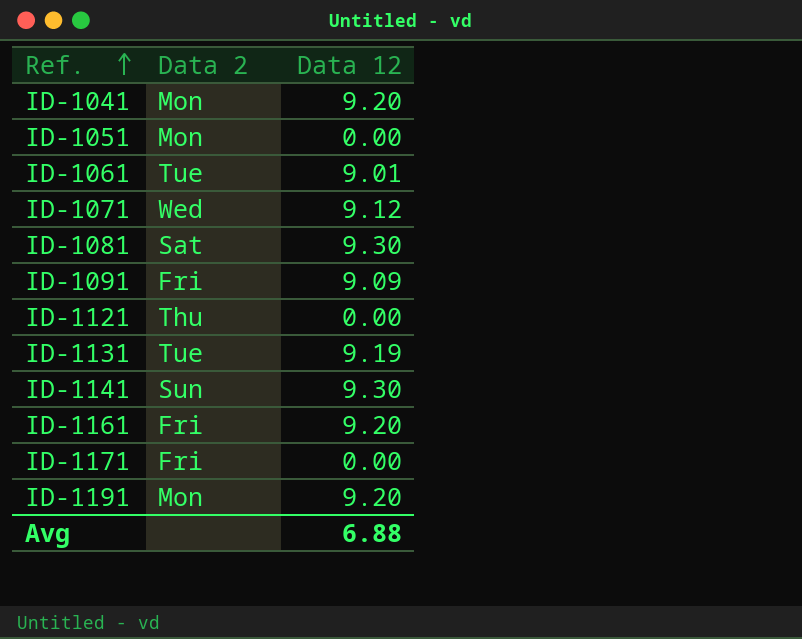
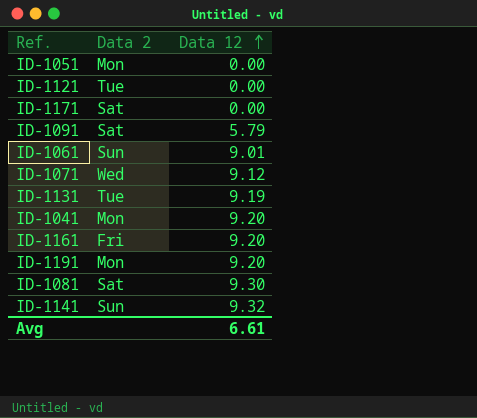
row order: Ref. ascending -> Data 12 ascending
ID-1121 | Data 2: Thu -> Tue
ID-1171 | Data 2: Fri -> Sat
ID-1091 | Data 2: Fri -> Sat
ID-1091 | Data 12: 9.09 -> 5.79
ID-1061 | Data 2: Tue -> Sun
ID-1141 | Data 12: 9.30 -> 9.32
Avg | Data 12: 6.88 -> 6.61

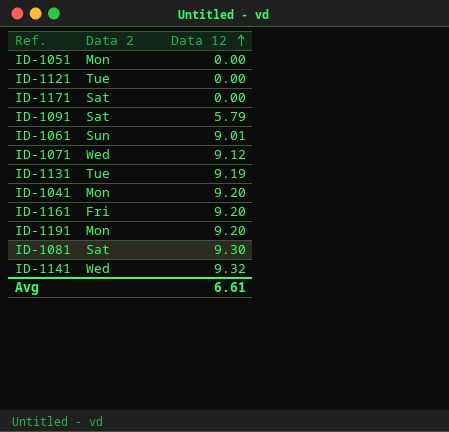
ID-1141 | Data 2: Sun -> Wed

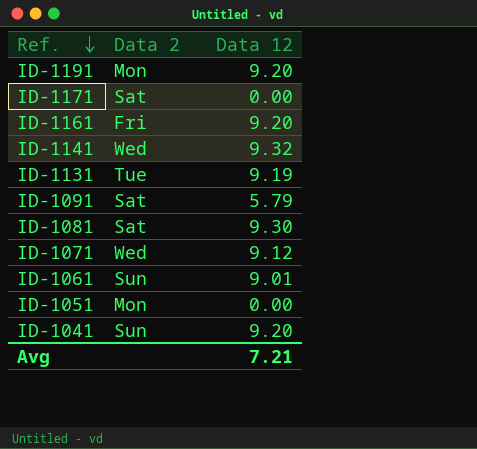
row order: Data 12 ascending -> Ref. descending
row ID-1121: Tue | 0.00 -> none
ID-1041 | Data 2: Mon -> Sun
Avg | Data 12: 6.61 -> 7.21

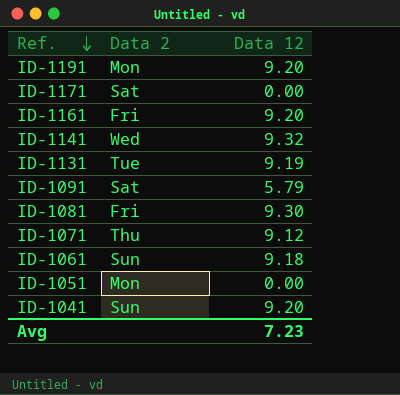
ID-1081 | Data 2: Sat -> Fri
ID-1071 | Data 2: Wed -> Thu
ID-1061 | Data 12: 9.01 -> 9.18
Avg | Data 12: 7.21 -> 7.23

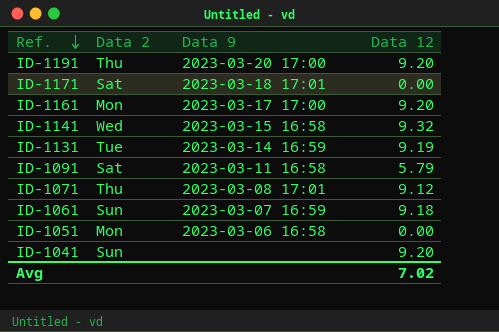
column Data 9 | position: none -> 3
row ID-1081: Fri | 9.30 -> none
ID-1191 | Data 2: Mon -> Thu
ID-1161 | Data 2: Fri -> Mon
Avg | Data 12: 7.23 -> 7.02

